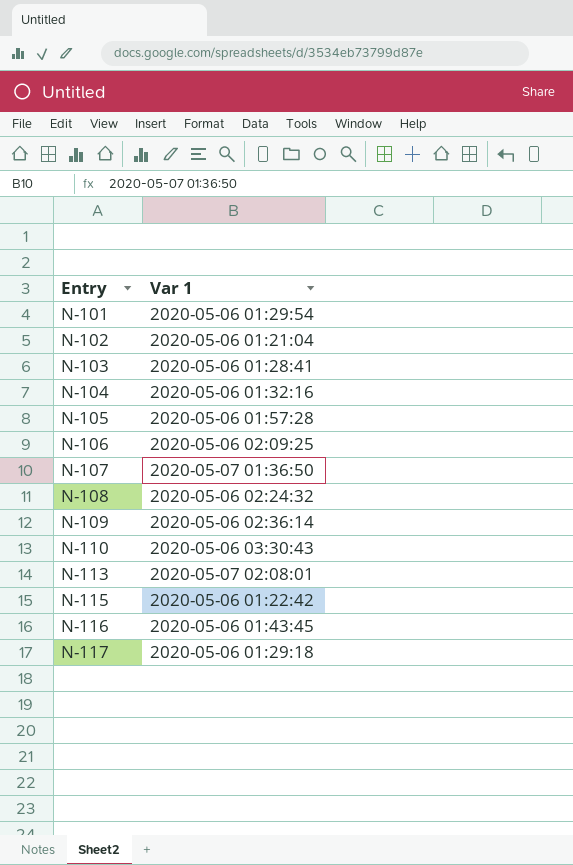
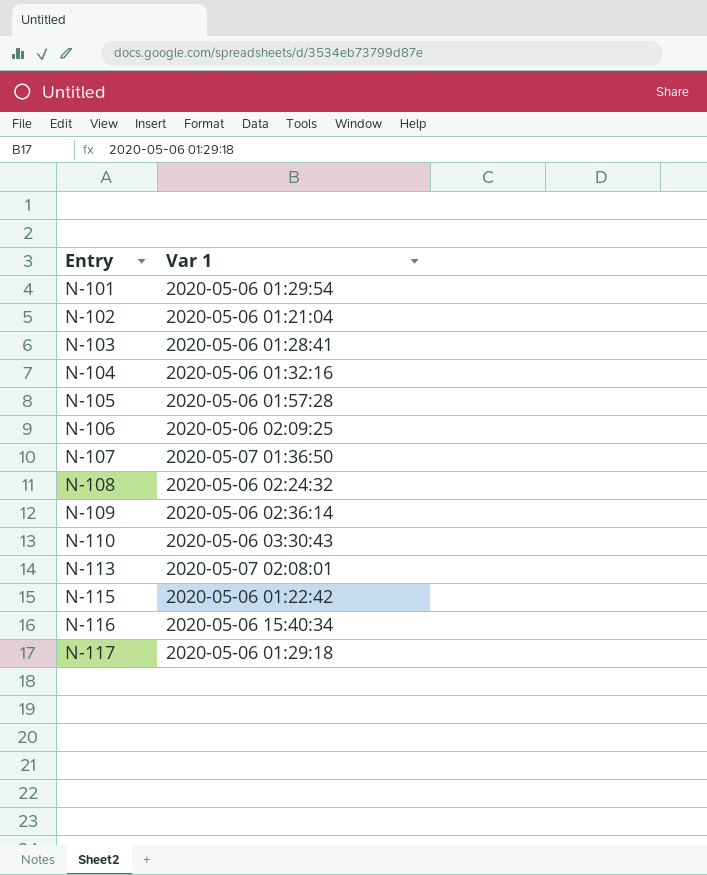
N-116 | Var 1: 2020-05-06 01:43:45 -> 2020-05-06 15:40:34

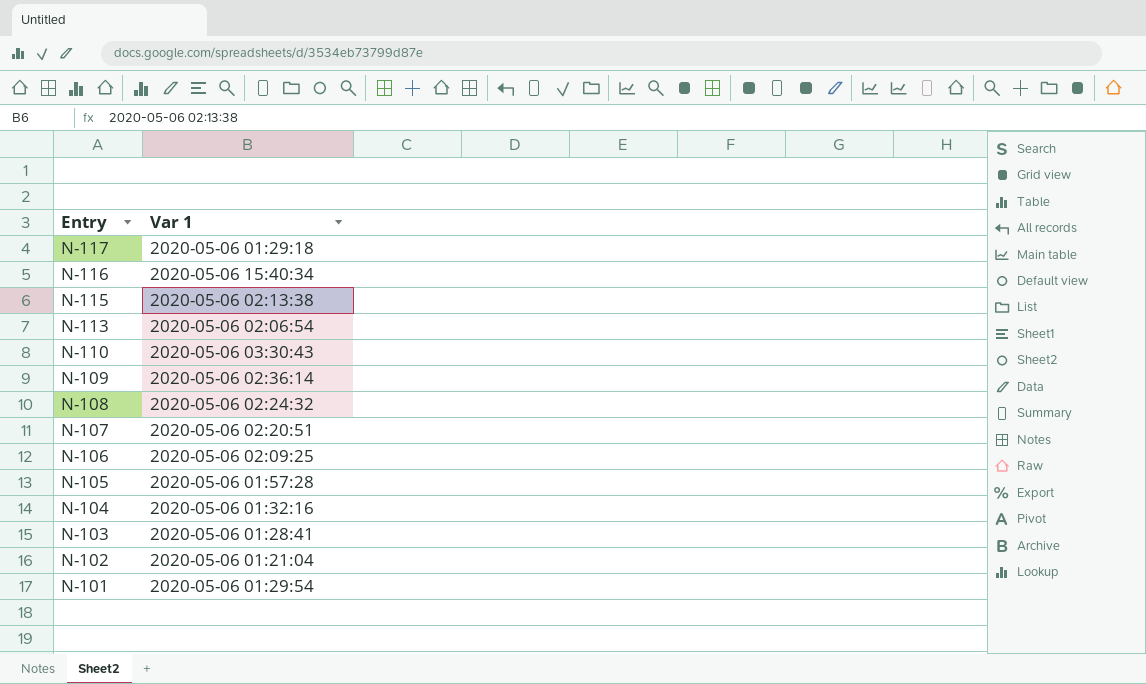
row order: Entry ascending -> Entry descending
N-115 | Var 1: 2020-05-06 01:22:42 -> 2020-05-06 02:13:38
N-113 | Var 1: 2020-05-07 02:08:01 -> 2020-05-06 02:06:54
N-107 | Var 1: 2020-05-07 01:36:50 -> 2020-05-06 02:20:51

